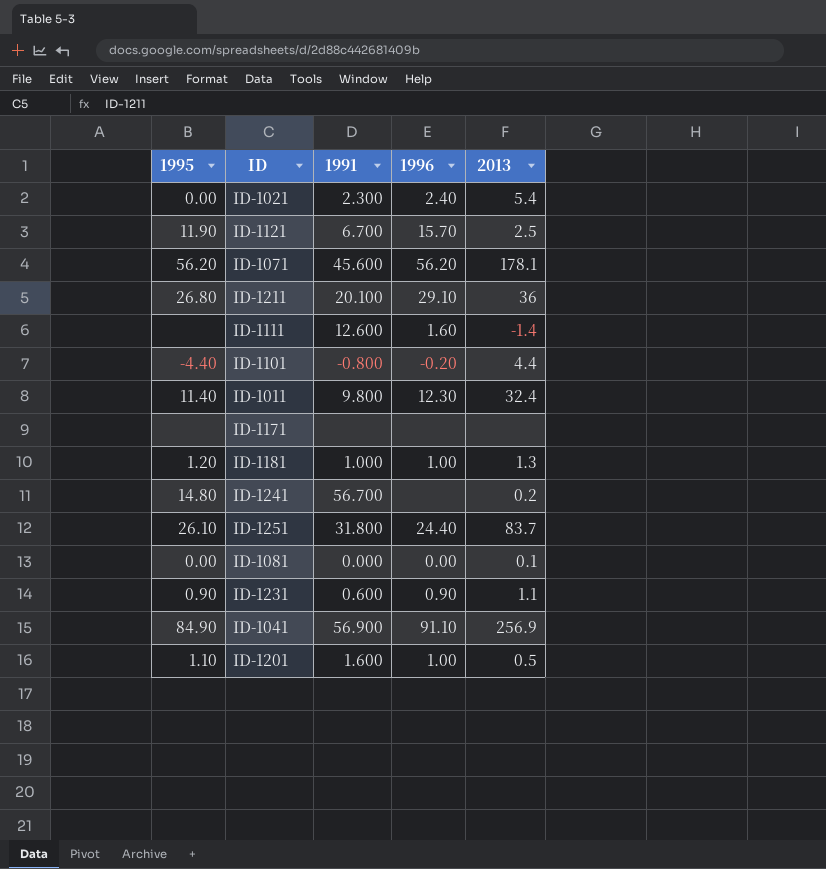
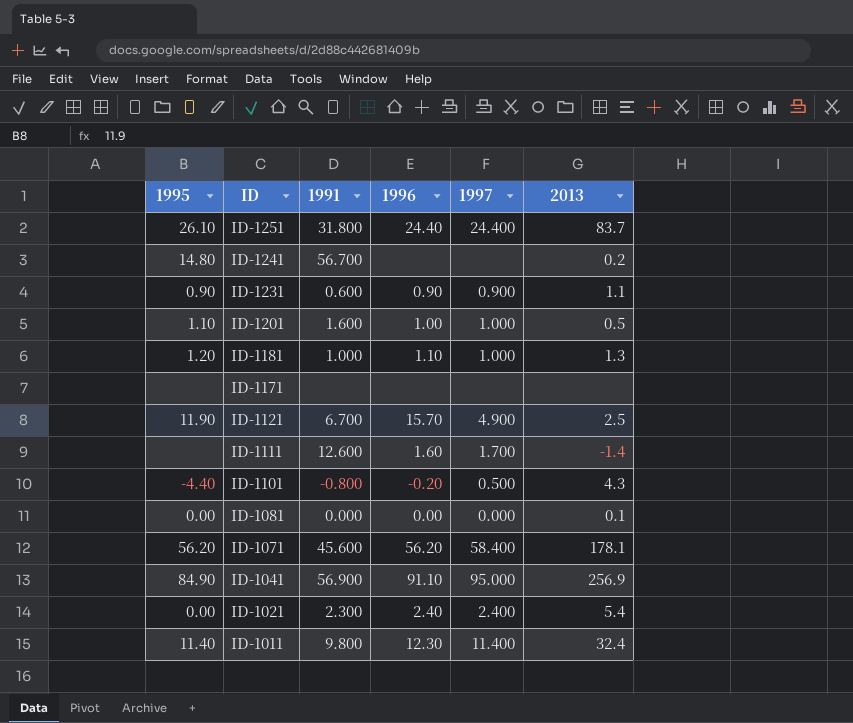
row order: none -> ID descending
column 1997 | position: none -> 5
row ID-1211: 26.80 | 20.100 | 29.10 | 36 -> none
ID-1181 | 1996: 1.00 -> 1.10
ID-1101 | 2013: 4.4 -> 4.3

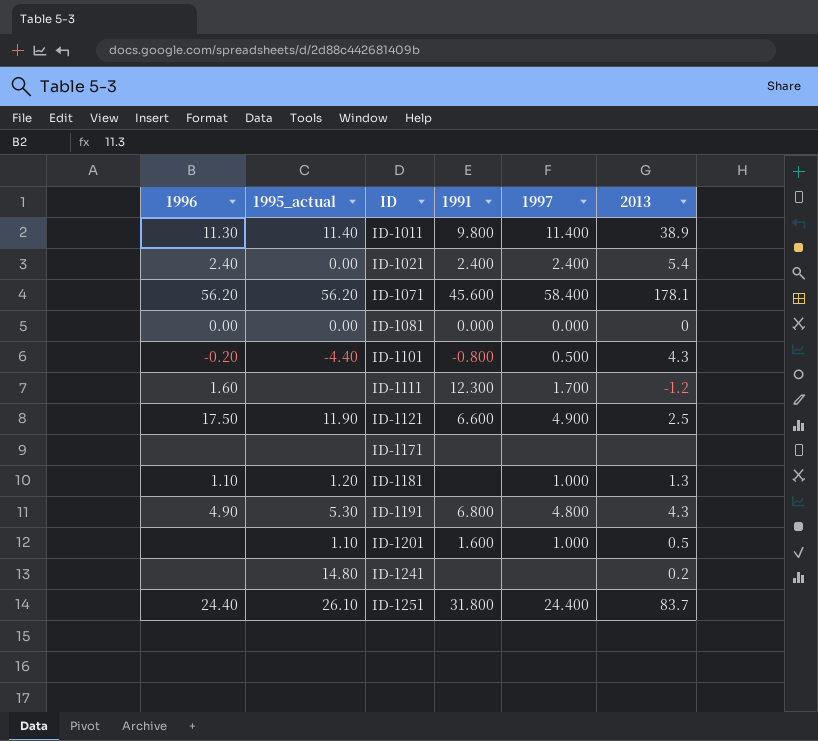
row order: ID descending -> ID ascending
column 1996 | position: 4 -> 1
column name: 1995 -> 1995_actual
row ID-1231: 0.90 | 0.600 | 0.90 | 0.900 | 1.1 -> none
row ID-1041: 84.90 | 56.900 | 91.10 | 95.000 | 256.9 -> none
ID-1011 | 1996: 12.30 -> 11.30
ID-1011 | 2013: 32.4 -> 38.9
ID-1021 | 1991: 2.300 -> 2.400
ID-1081 | 2013: 0.1 -> 0
ID-1111 | 1991: 12.600 -> 12.300
ID-1111 | 2013: -1.4 -> -1.2
ID-1121 | 1996: 15.70 -> 17.50
ID-1121 | 1991: 6.700 -> 6.600
ID-1181 | 1991: 1.000 -> none
row ID-1191: none -> 4.90 | 5.30 | 6.800 | 4.800 | 4.3
ID-1201 | 1996: 1.00 -> none
ID-1241 | 1991: 56.700 -> none

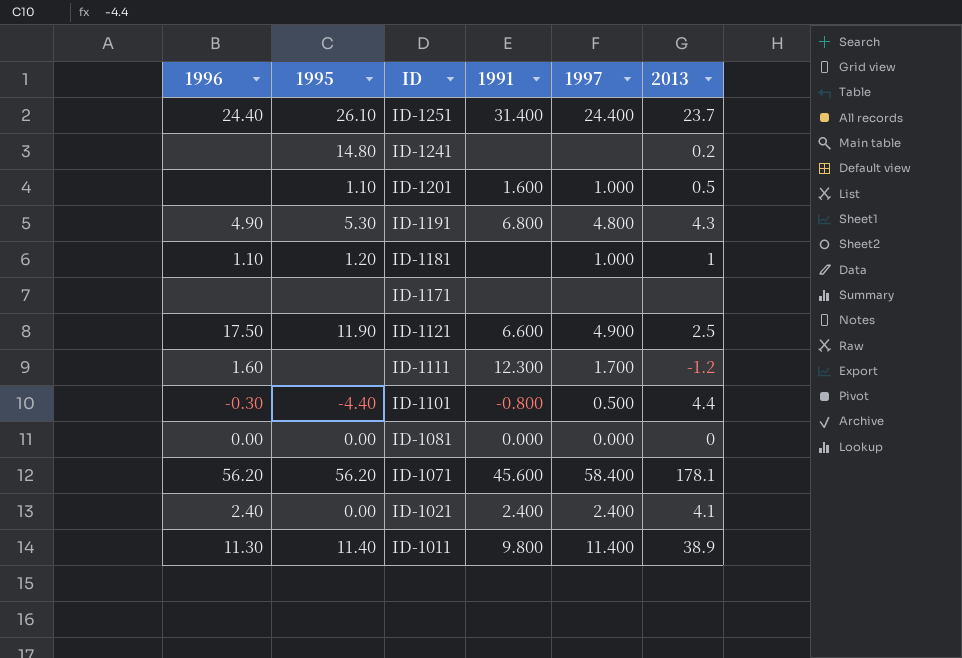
row order: ID ascending -> ID descending
column name: 1995_actual -> 1995
ID-1251 | 1991: 31.800 -> 31.400
ID-1251 | 2013: 83.7 -> 23.7
ID-1181 | 2013: 1.3 -> 1
ID-1101 | 1996: -0.20 -> -0.30
ID-1101 | 2013: 4.3 -> 4.4
ID-1021 | 2013: 5.4 -> 4.1

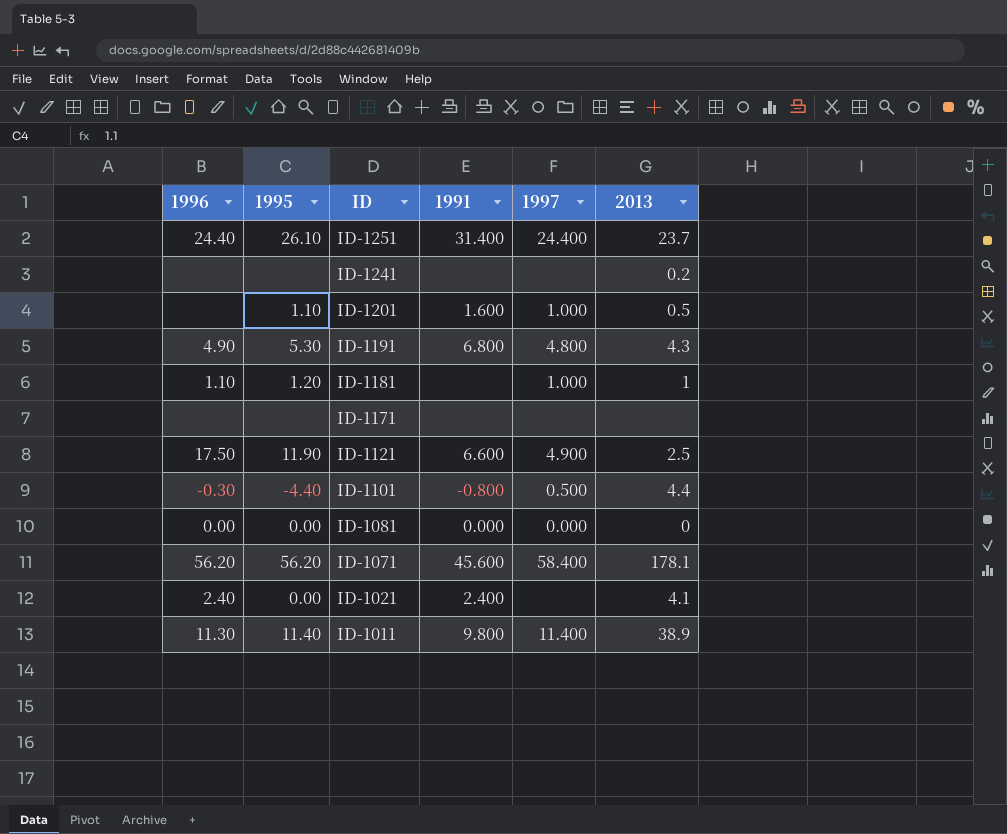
row ID-1111: 1.60 | none | 12.300 | 1.700 | -1.2 -> none
ID-1241 | 1995: 14.80 -> none
ID-1021 | 1997: 2.400 -> none

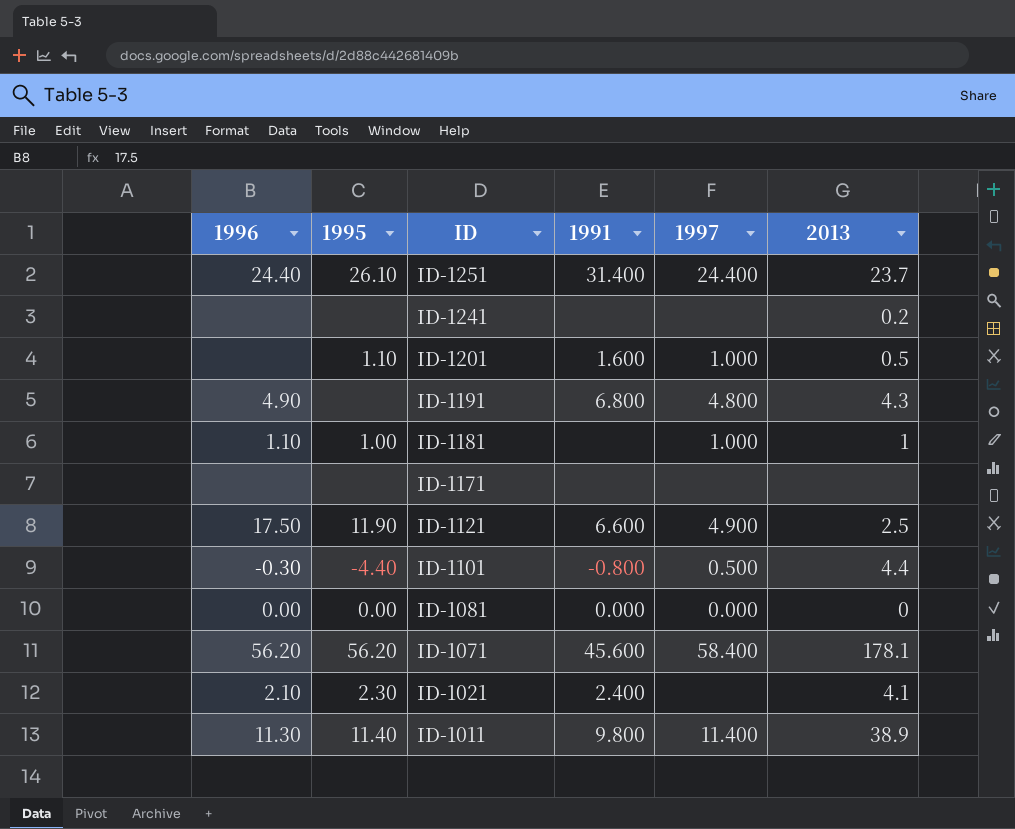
ID-1191 | 1995: 5.30 -> none
ID-1181 | 1995: 1.20 -> 1.00
ID-1021 | 1996: 2.40 -> 2.10
ID-1021 | 1995: 0.00 -> 2.30

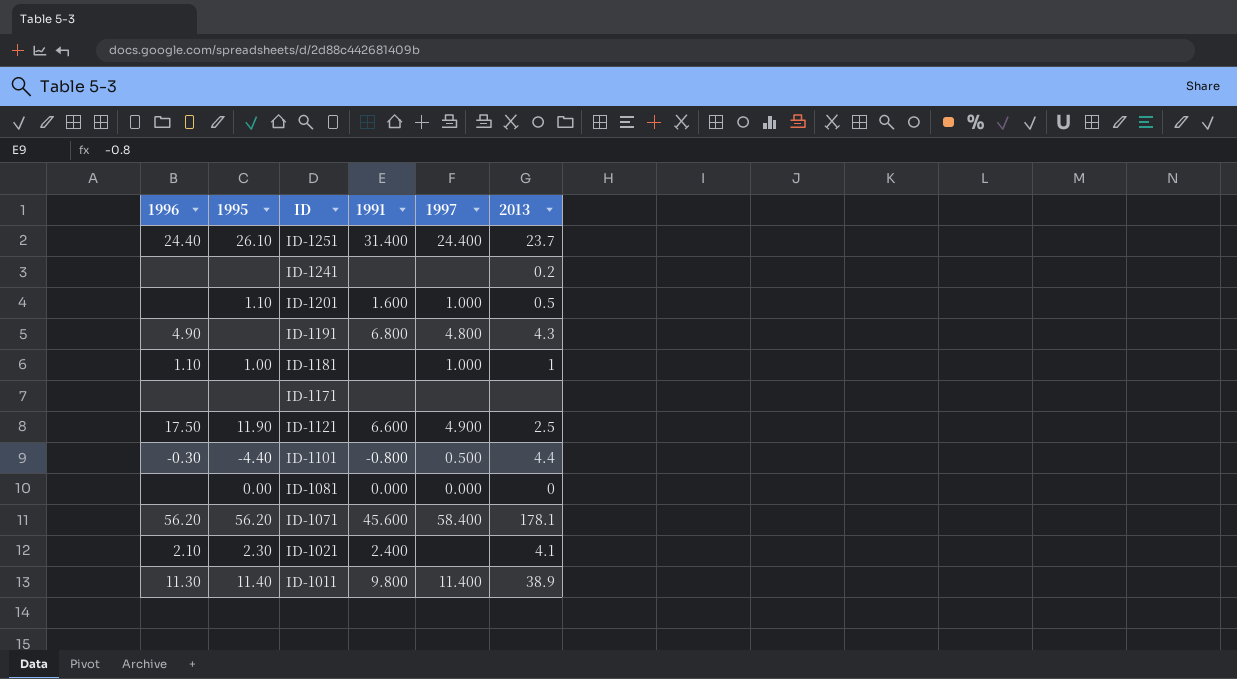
ID-1081 | 1996: 0.00 -> none

